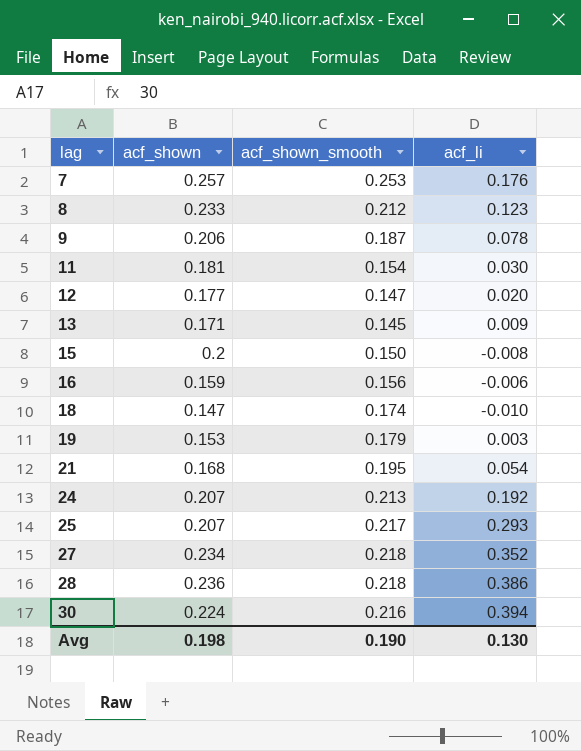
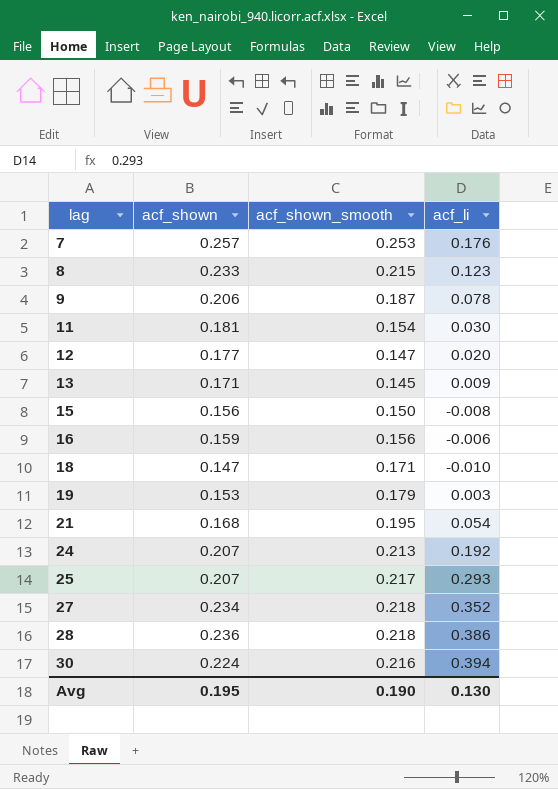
8 | acf_shown_smooth: 0.212 -> 0.215
15 | acf_shown: 0.2 -> 0.156
18 | acf_shown_smooth: 0.174 -> 0.171
Avg | acf_shown: 0.198 -> 0.195

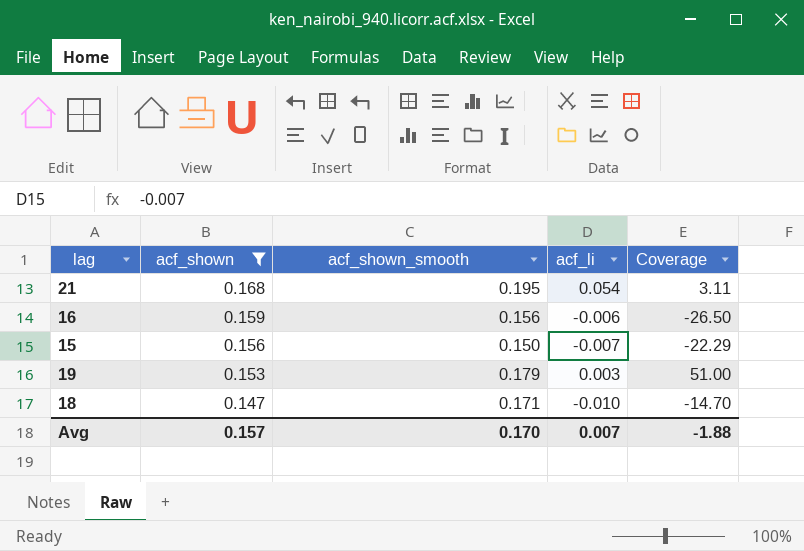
filter: none -> acf_shown <= 0.168
row order: lag ascending -> acf_shown descending
column Coverage | formula: none -> [acf_shown] / [acf_li]
15 | acf_li: -0.008 -> -0.007
Avg | acf_shown: 0.195 -> 0.157
Avg | acf_shown_smooth: 0.190 -> 0.170
Avg | acf_li: 0.130 -> 0.007

